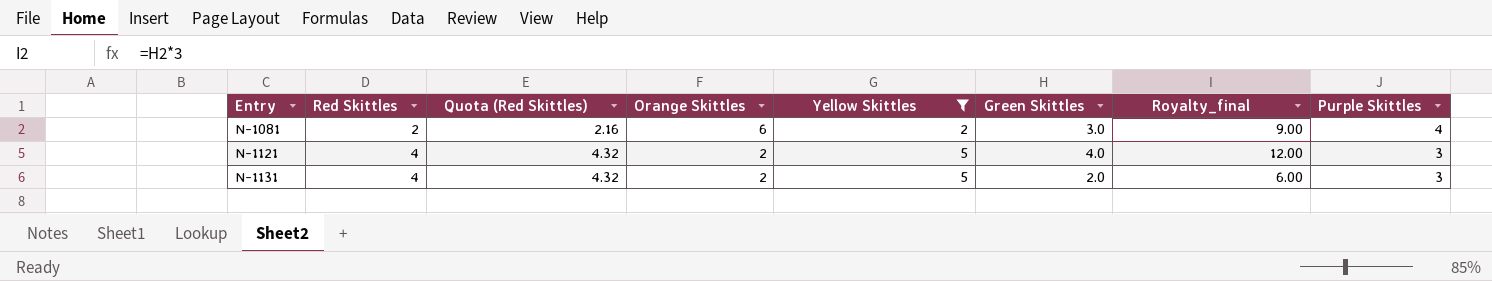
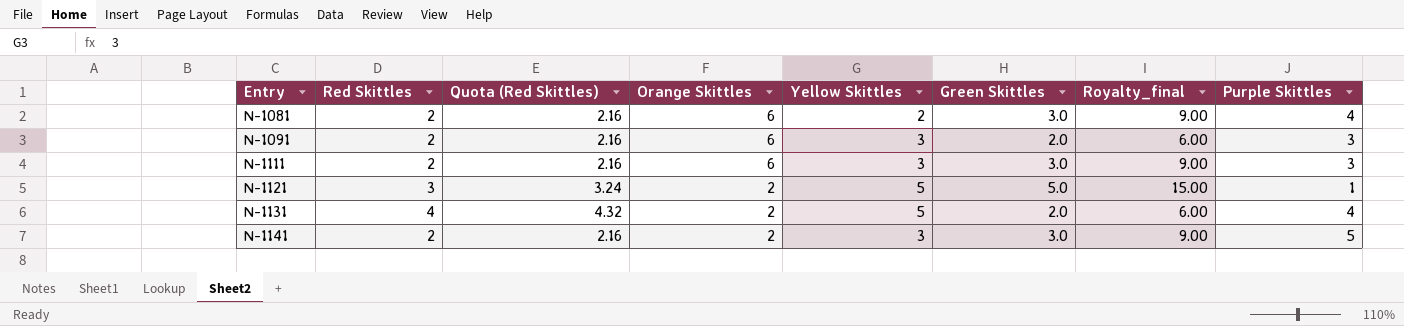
filter: Yellow Skittles != 3 -> none
N-1121 | Red Skittles: 4 -> 3
N-1121 | Quota (Red Skittles): 4.32 -> 3.24
N-1121 | Green Skittles: 4.0 -> 5.0
N-1121 | Royalty_final: 12.00 -> 15.00
N-1121 | Purple Skittles: 3 -> 1
N-1131 | Purple Skittles: 3 -> 4

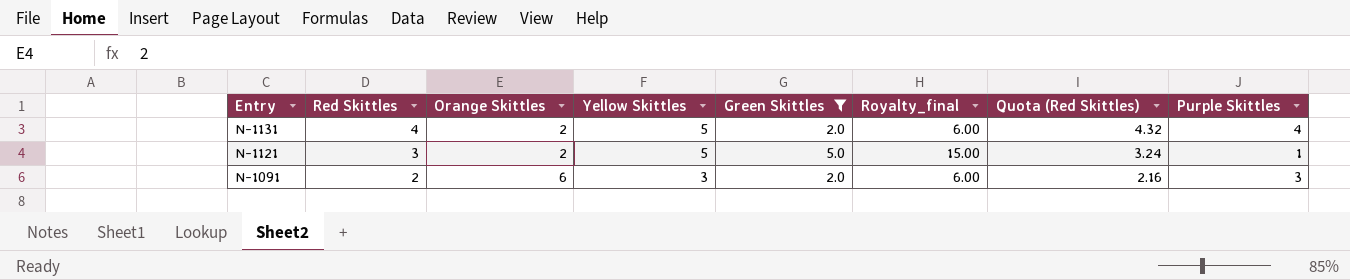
filter: none -> Green Skittles != 3.0
row order: Entry ascending -> Entry descending
column Quota (Red Skittles) | position: 3 -> 7

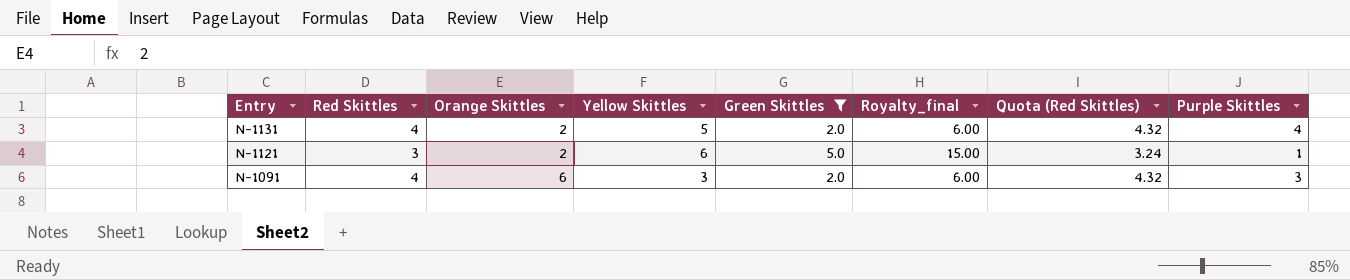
N-1121 | Yellow Skittles: 5 -> 6
N-1091 | Red Skittles: 2 -> 4
N-1091 | Quota (Red Skittles): 2.16 -> 4.32

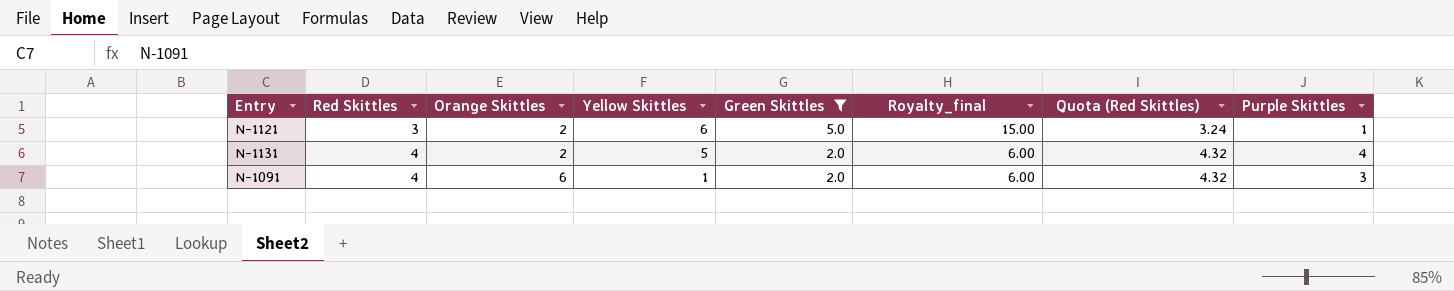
row order: Entry descending -> Red Skittles ascending
N-1091 | Yellow Skittles: 3 -> 1

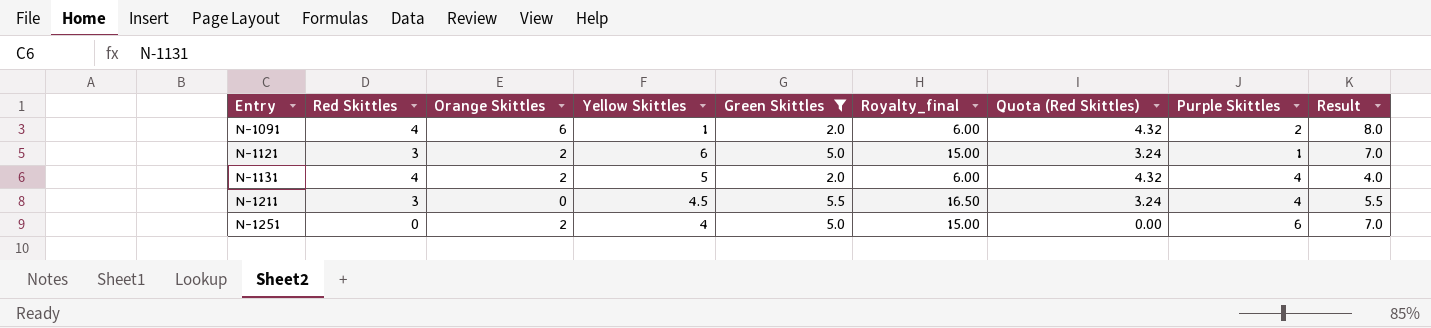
row order: Red Skittles ascending -> Entry ascending
column Result | formula: none -> [Orange Skittles] + [Green Skittles]
N-1091 | Purple Skittles: 3 -> 2
row N-1211: none -> 3 | 0 | 4.5 | 5.5 | 16.50 | 3.24 | 4 | 5.5
row N-1251: none -> 0 | 2 | 4 | 5.0 | 15.00 | 0.00 | 6 | 7.0

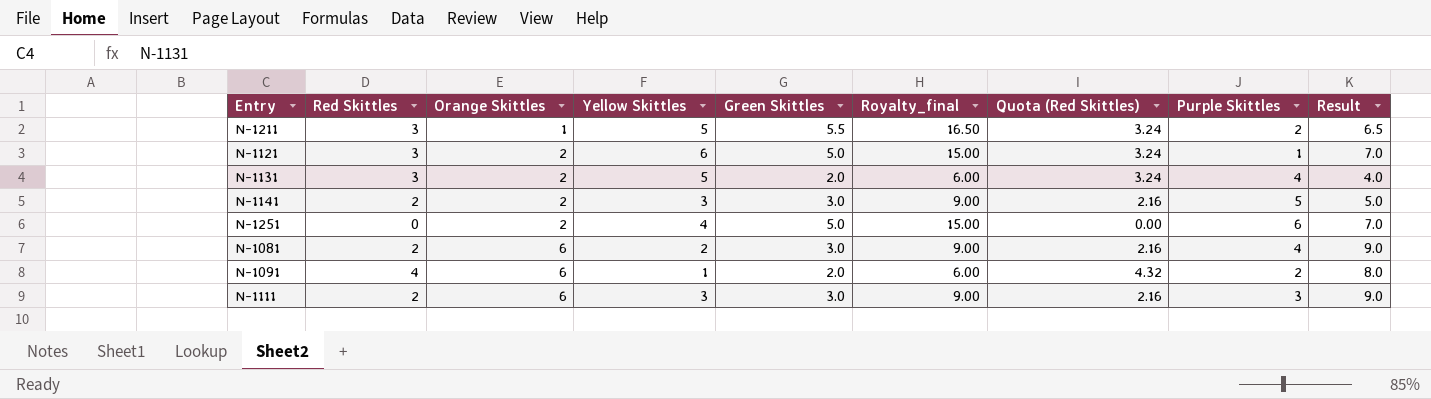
filter: Green Skittles != 3.0 -> none
row order: Entry ascending -> Orange Skittles ascending
N-1211 | Orange Skittles: 0 -> 1
N-1211 | Yellow Skittles: 4.5 -> 5
N-1211 | Purple Skittles: 4 -> 2
N-1211 | Result: 5.5 -> 6.5
N-1131 | Red Skittles: 4 -> 3
N-1131 | Quota (Red Skittles): 4.32 -> 3.24

